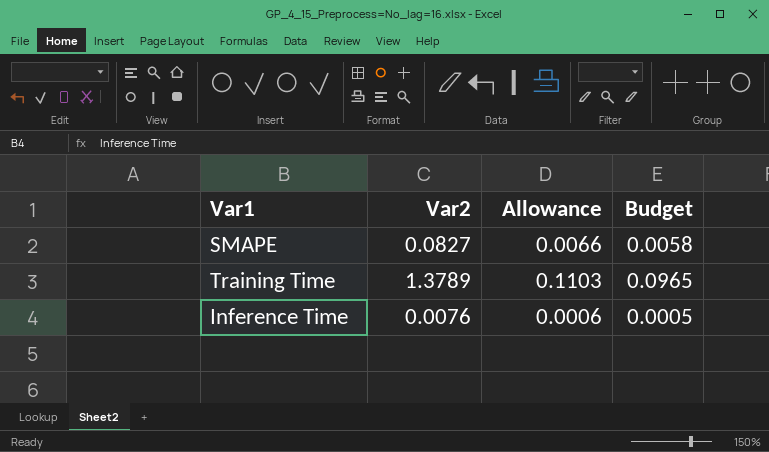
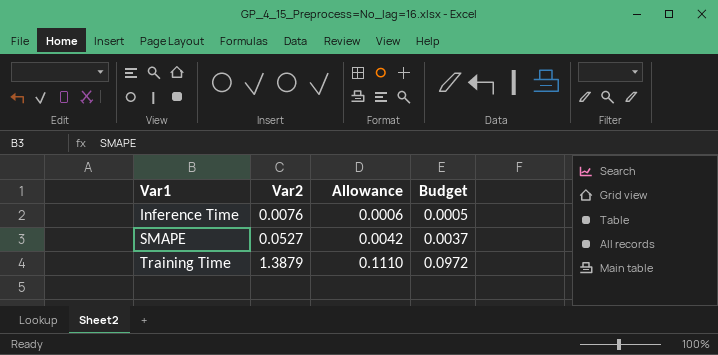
row order: none -> Var1 ascending
SMAPE | Var2: 0.0827 -> 0.0527
SMAPE | Allowance: 0.0066 -> 0.0042
SMAPE | Budget: 0.0058 -> 0.0037
Training Time | Var2: 1.3789 -> 1.3879
Training Time | Allowance: 0.1103 -> 0.1110
Training Time | Budget: 0.0965 -> 0.0972

